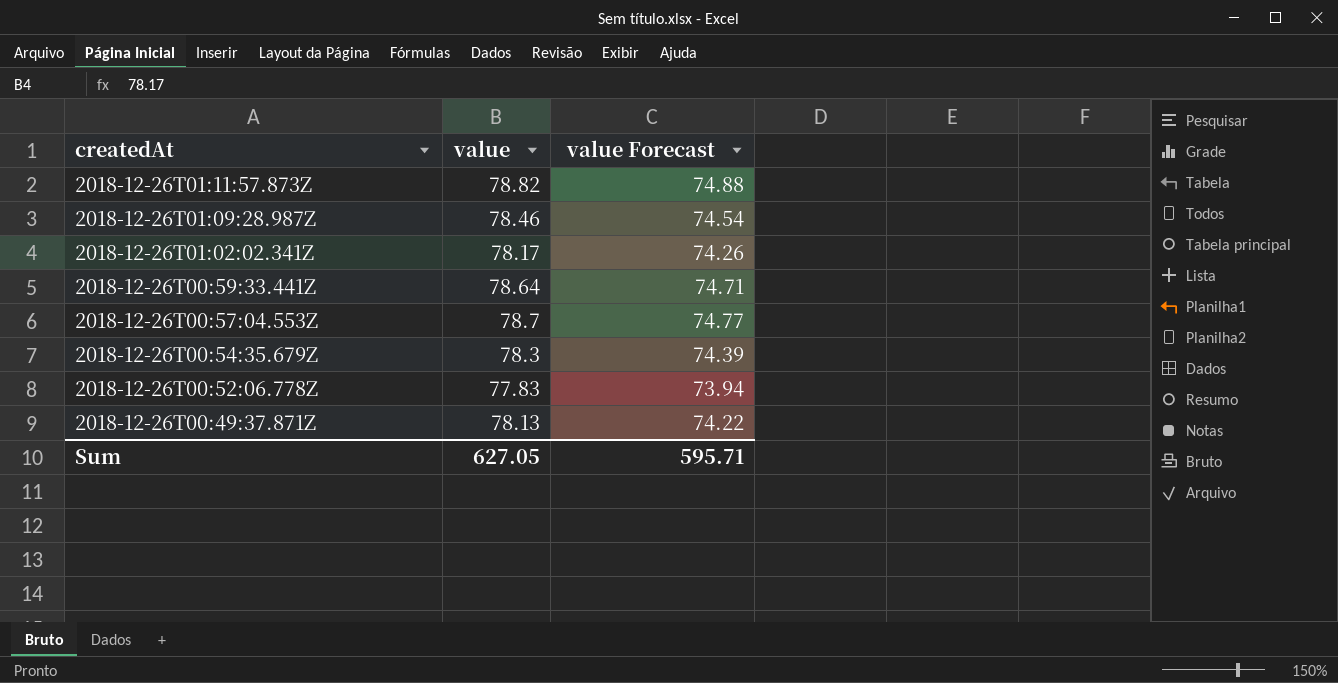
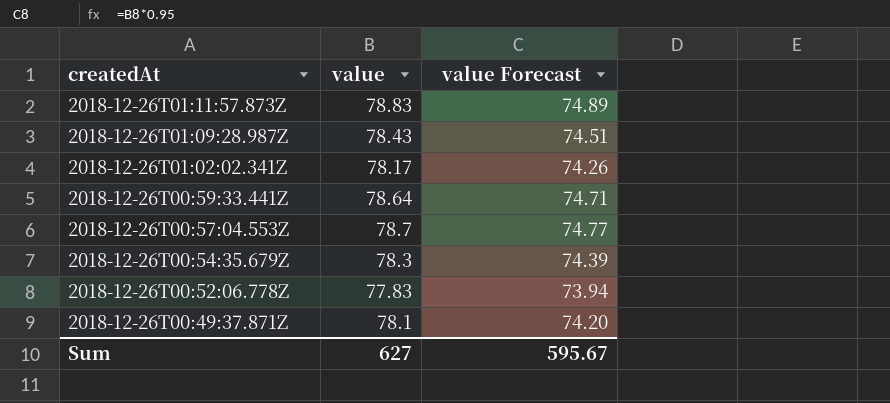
2018-12-26T01:11:57.873Z | value: 78.82 -> 78.83
2018-12-26T01:11:57.873Z | value Forecast: 74.88 -> 74.89
2018-12-26T01:09:28.987Z | value: 78.46 -> 78.43
2018-12-26T01:09:28.987Z | value Forecast: 74.54 -> 74.51
2018-12-26T00:49:37.871Z | value: 78.13 -> 78.1
2018-12-26T00:49:37.871Z | value Forecast: 74.22 -> 74.20
Sum | value: 627.05 -> 627
Sum | value Forecast: 595.71 -> 595.67

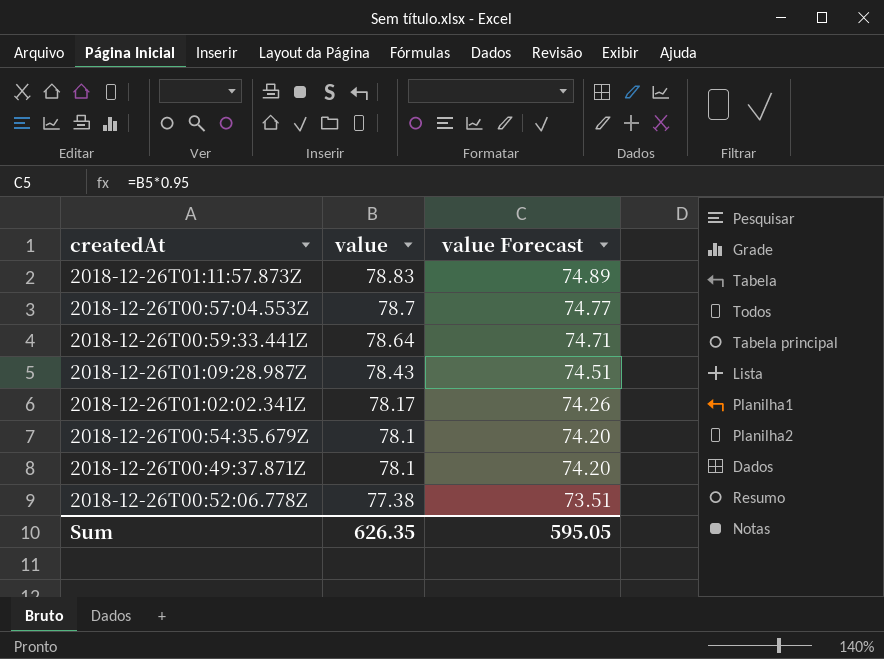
row order: createdAt descending -> value descending
2018-12-26T00:54:35.679Z | value: 78.3 -> 78.1
2018-12-26T00:54:35.679Z | value Forecast: 74.39 -> 74.20
2018-12-26T00:52:06.778Z | value: 77.83 -> 77.38
2018-12-26T00:52:06.778Z | value Forecast: 73.94 -> 73.51
Sum | value: 627 -> 626.35
Sum | value Forecast: 595.67 -> 595.05

